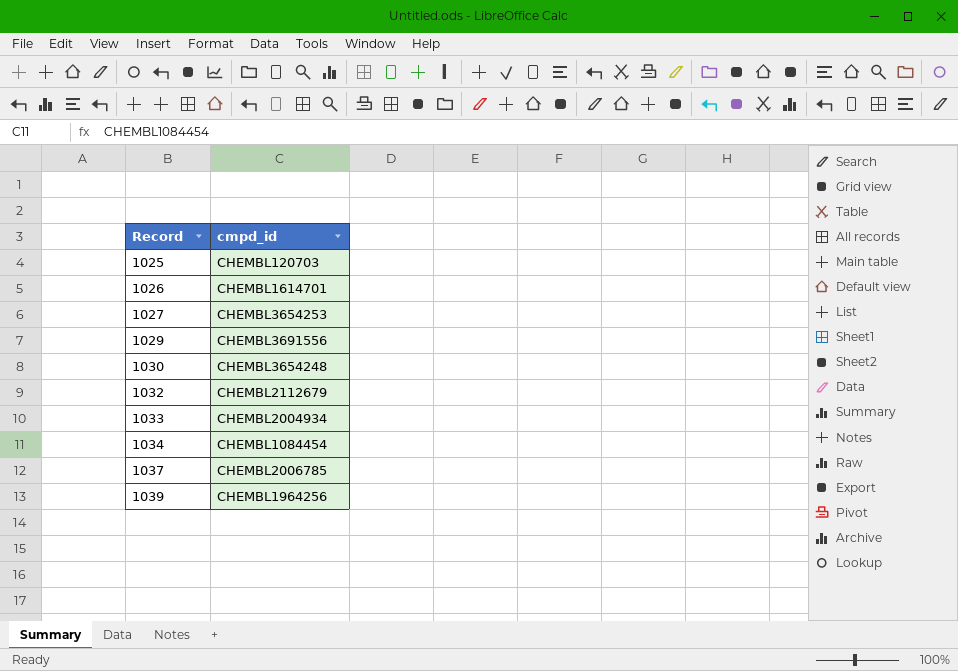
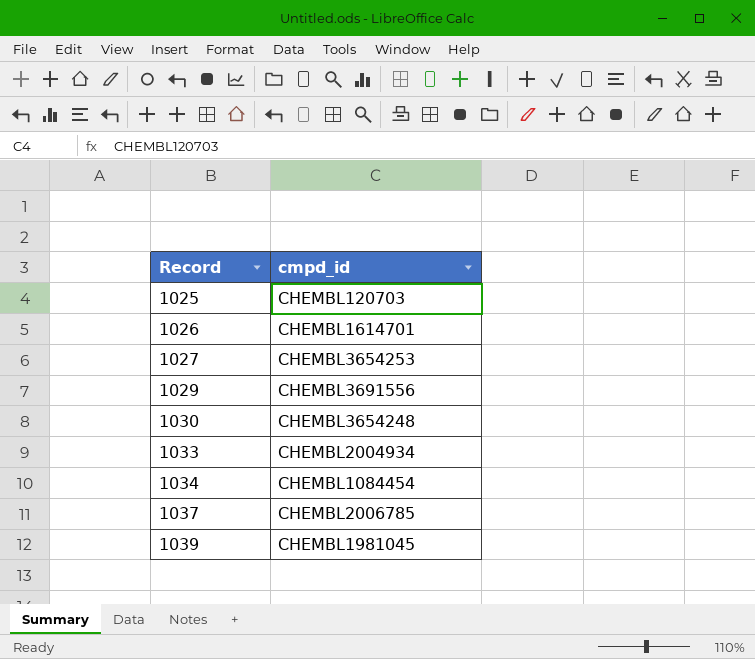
row 1032: CHEMBL2112679 -> none
1039 | cmpd_id: CHEMBL1964256 -> CHEMBL1981045

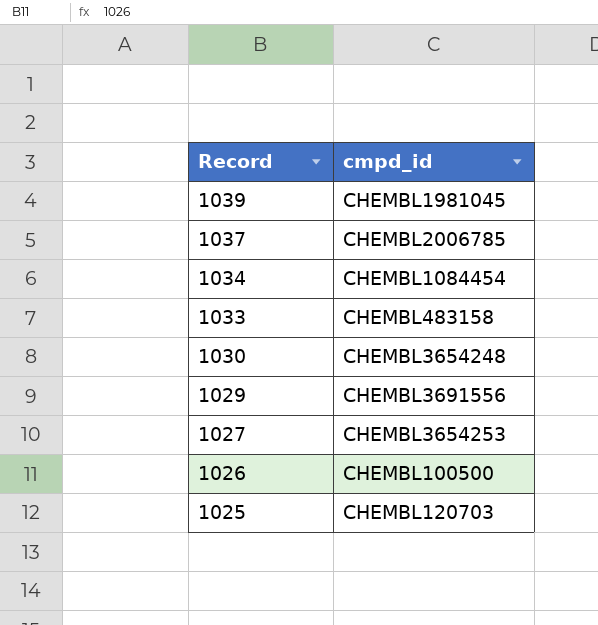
row order: Record ascending -> Record descending
1033 | cmpd_id: CHEMBL2004934 -> CHEMBL483158
1026 | cmpd_id: CHEMBL1614701 -> CHEMBL100500

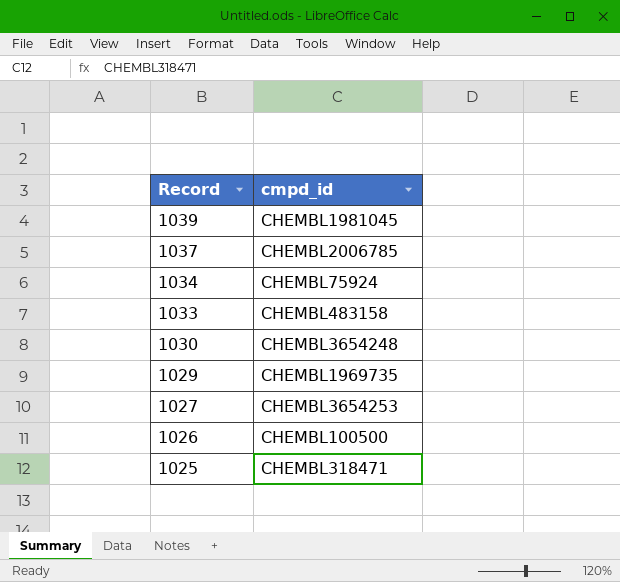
1034 | cmpd_id: CHEMBL1084454 -> CHEMBL75924
1029 | cmpd_id: CHEMBL3691556 -> CHEMBL1969735
1025 | cmpd_id: CHEMBL120703 -> CHEMBL318471

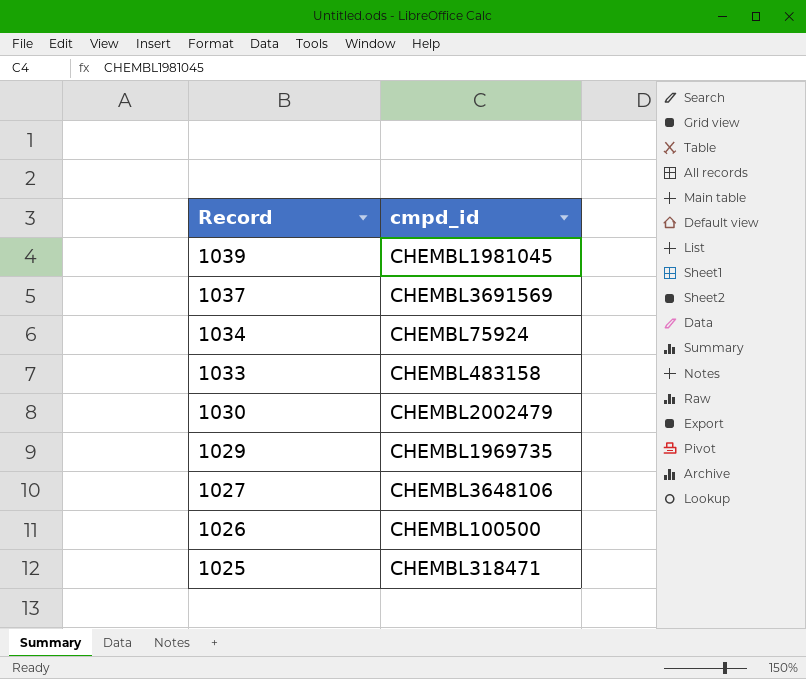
1037 | cmpd_id: CHEMBL2006785 -> CHEMBL3691569
1030 | cmpd_id: CHEMBL3654248 -> CHEMBL2002479
1027 | cmpd_id: CHEMBL3654253 -> CHEMBL3648106

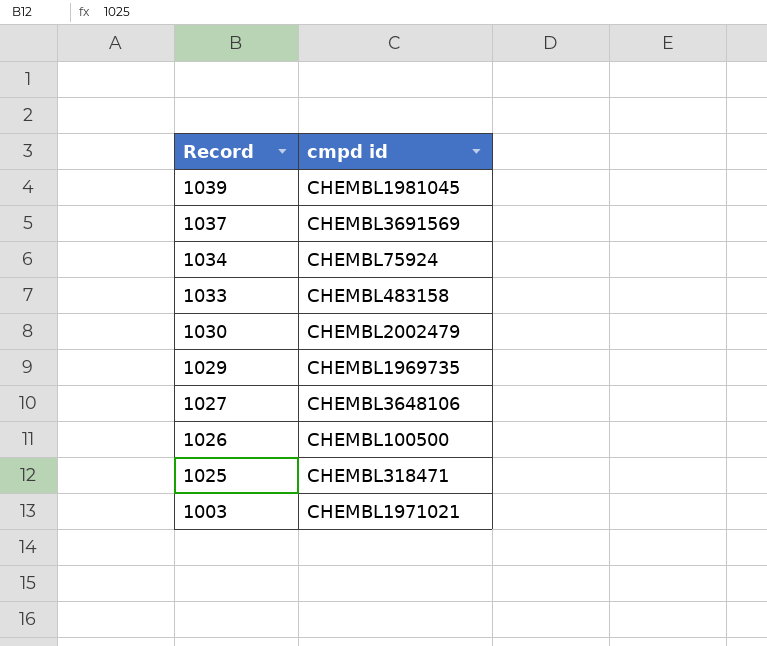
column name: cmpd_id -> cmpd id
row 1003: none -> CHEMBL1971021

